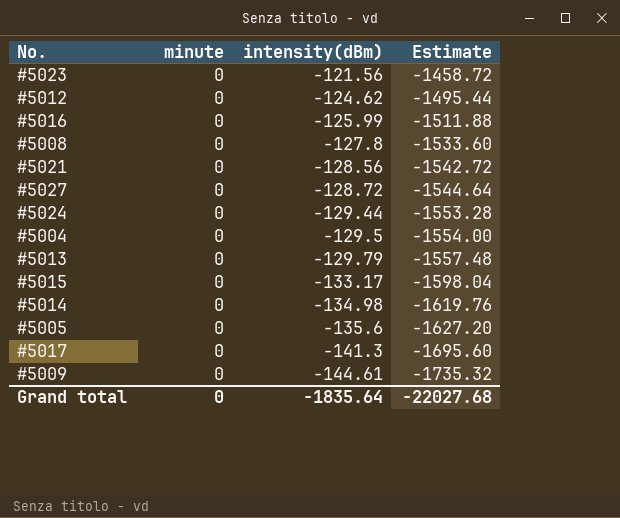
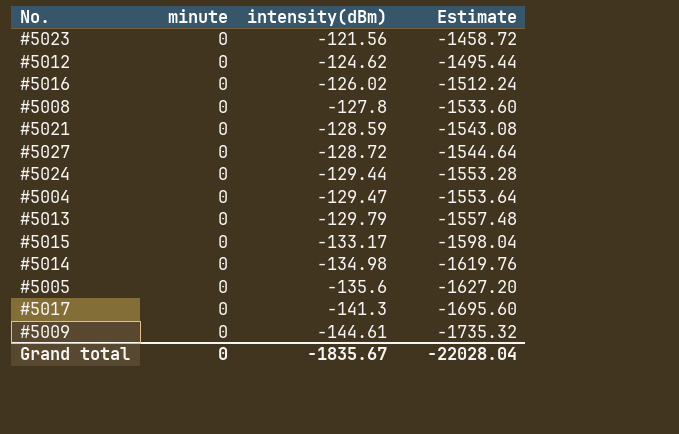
#5016 | intensity(dBm): -125.99 -> -126.02
#5016 | Estimate: -1511.88 -> -1512.24
#5021 | intensity(dBm): -128.56 -> -128.59
#5021 | Estimate: -1542.72 -> -1543.08
#5004 | intensity(dBm): -129.5 -> -129.47
#5004 | Estimate: -1554.00 -> -1553.64
Grand total | intensity(dBm): -1835.64 -> -1835.67
Grand total | Estimate: -22027.68 -> -22028.04

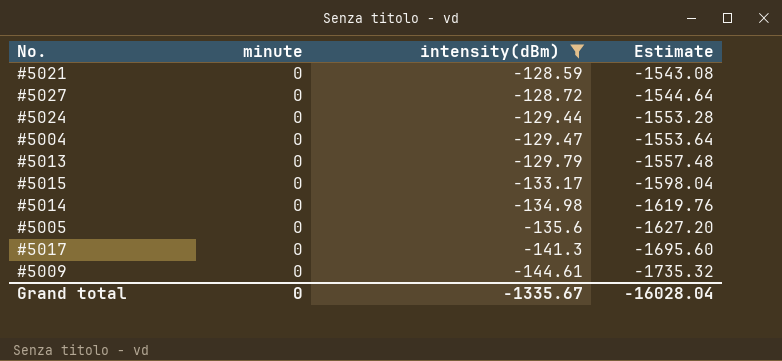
filter: none -> intensity(dBm) <= -128.59
Grand total | intensity(dBm): -1835.67 -> -1335.67
Grand total | Estimate: -22028.04 -> -16028.04

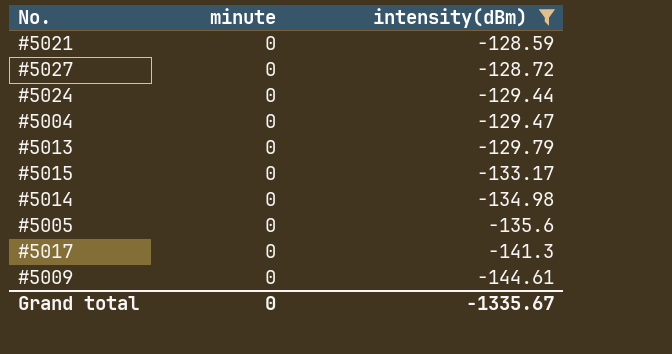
column Estimate | formula: [intensity(dBm)] * 12 -> none

